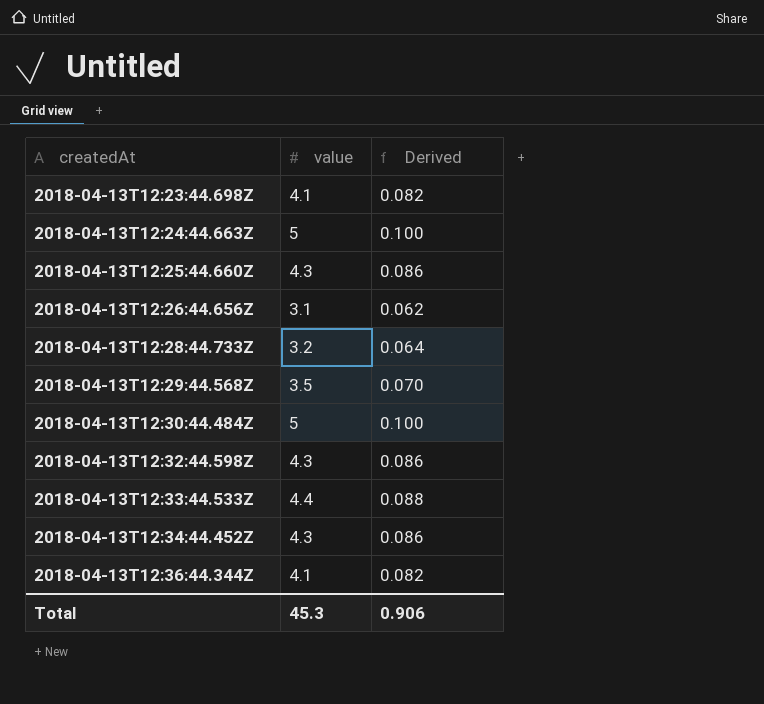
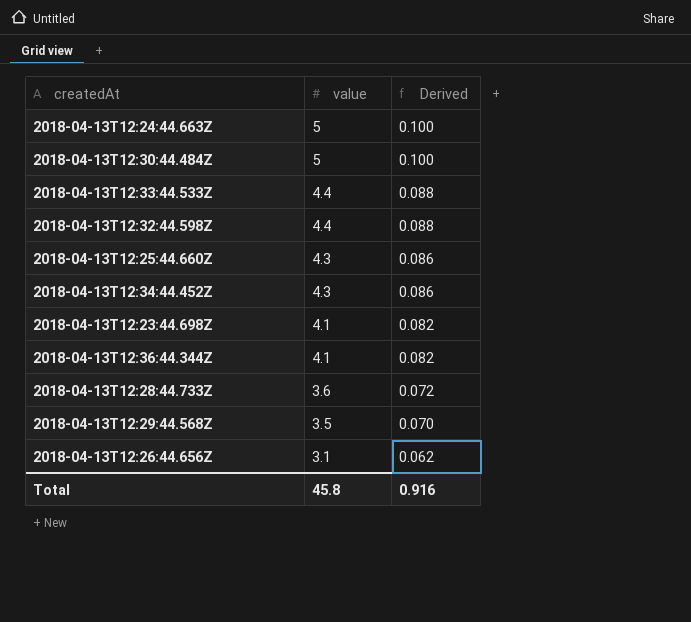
row order: createdAt ascending -> value descending
2018-04-13T12:32:44.598Z | value: 4.3 -> 4.4
2018-04-13T12:32:44.598Z | Derived: 0.086 -> 0.088
2018-04-13T12:28:44.733Z | value: 3.2 -> 3.6
2018-04-13T12:28:44.733Z | Derived: 0.064 -> 0.072
Total | value: 45.3 -> 45.8
Total | Derived: 0.906 -> 0.916

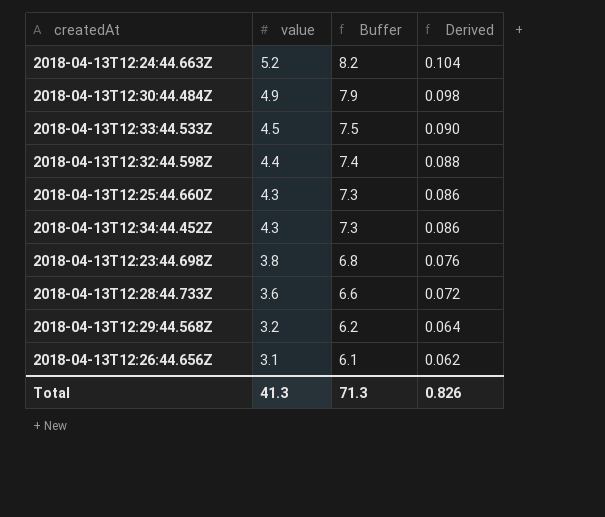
column Buffer | formula: none -> [value] + 3
row 2018-04-13T12:36:44.344Z: 4.1 | 0.082 -> none
2018-04-13T12:24:44.663Z | value: 5 -> 5.2
2018-04-13T12:24:44.663Z | Derived: 0.100 -> 0.104
2018-04-13T12:30:44.484Z | value: 5 -> 4.9
2018-04-13T12:30:44.484Z | Derived: 0.100 -> 0.098
2018-04-13T12:33:44.533Z | value: 4.4 -> 4.5
2018-04-13T12:33:44.533Z | Derived: 0.088 -> 0.090
2018-04-13T12:23:44.698Z | value: 4.1 -> 3.8
2018-04-13T12:23:44.698Z | Derived: 0.082 -> 0.076
2018-04-13T12:29:44.568Z | value: 3.5 -> 3.2
2018-04-13T12:29:44.568Z | Derived: 0.070 -> 0.064
Total | value: 45.8 -> 41.3
Total | Derived: 0.916 -> 0.826

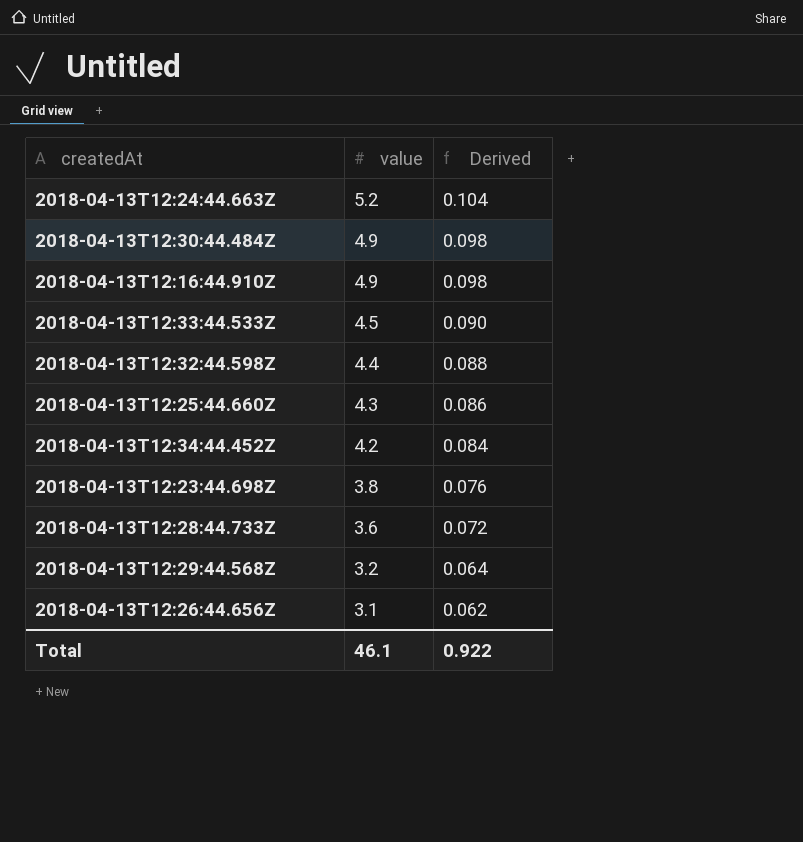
column Buffer | formula: [value] + 3 -> none
row 2018-04-13T12:16:44.910Z: none -> 4.9 | 0.098
2018-04-13T12:34:44.452Z | value: 4.3 -> 4.2
2018-04-13T12:34:44.452Z | Derived: 0.086 -> 0.084
Total | value: 41.3 -> 46.1
Total | Derived: 0.826 -> 0.922

